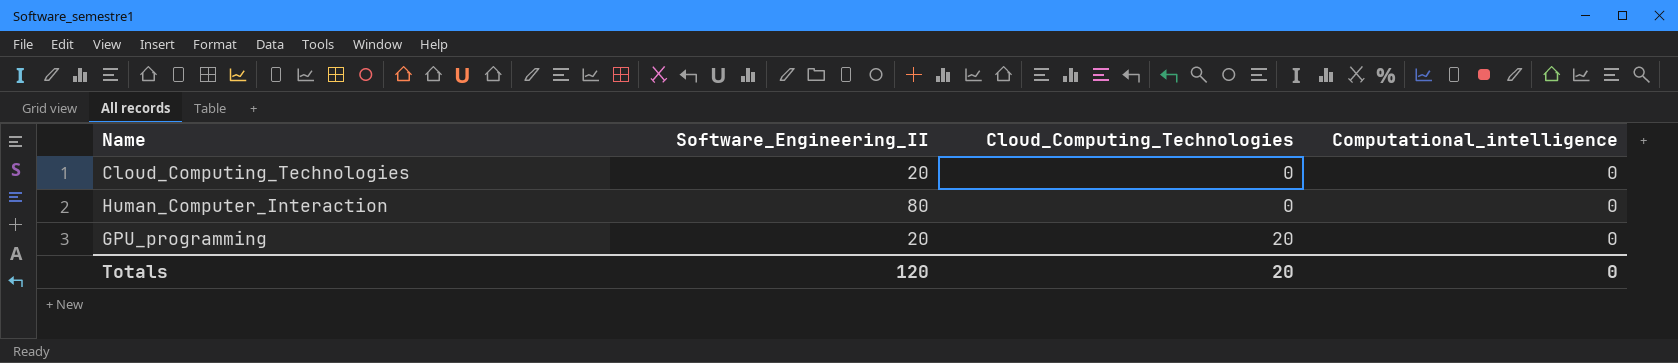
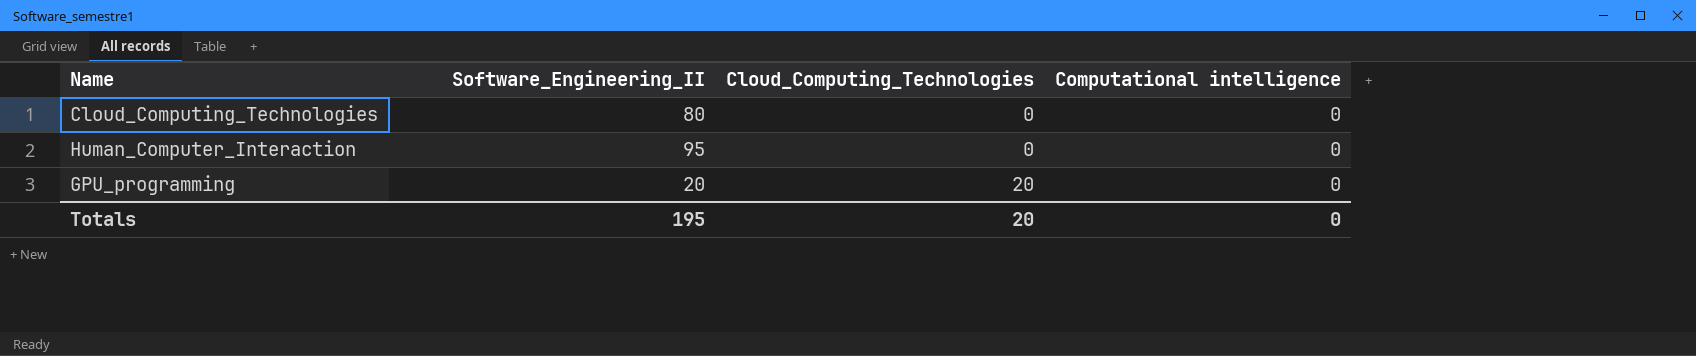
column name: Computational_intelligence -> Computational intelligence
Cloud_Computing_Technologies | Software_Engineering_II: 20 -> 80
Human_Computer_Interaction | Software_Engineering_II: 80 -> 95
Totals | Software_Engineering_II: 120 -> 195

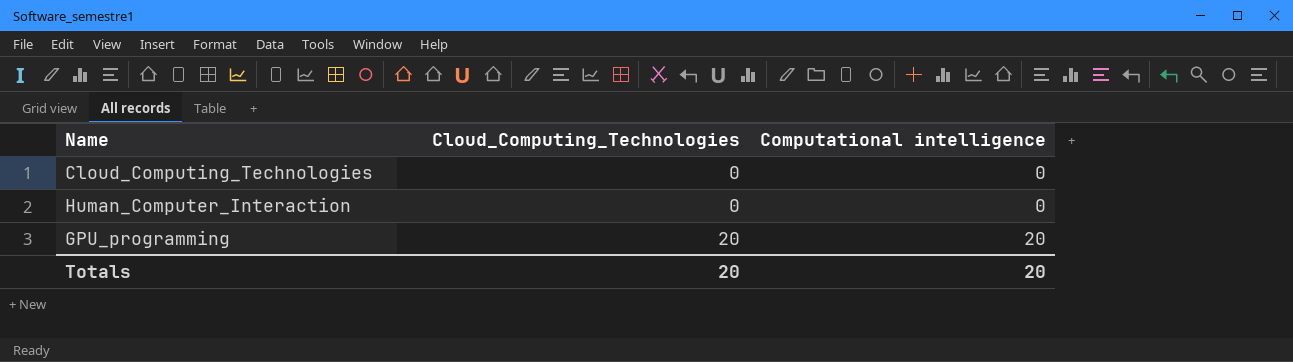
column Software_Engineering_II | position: 2 -> none
GPU_programming | Computational intelligence: 0 -> 20
Totals | Computational intelligence: 0 -> 20

